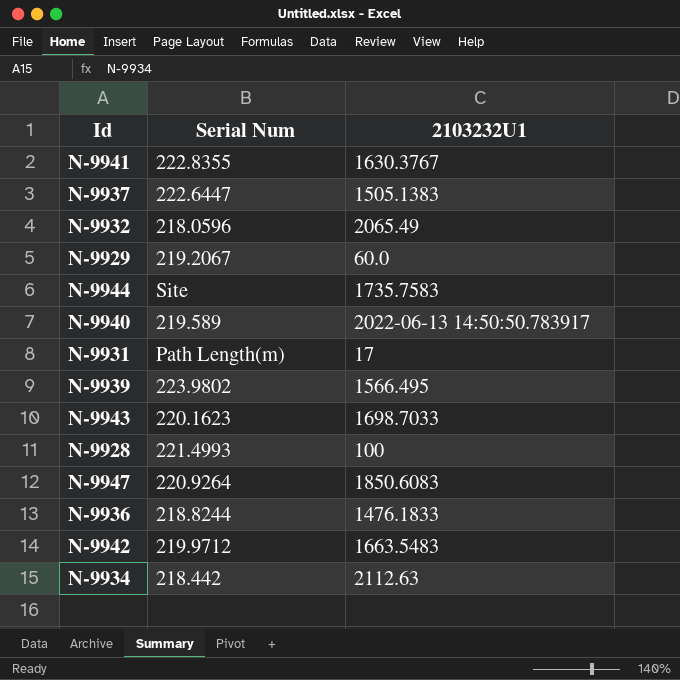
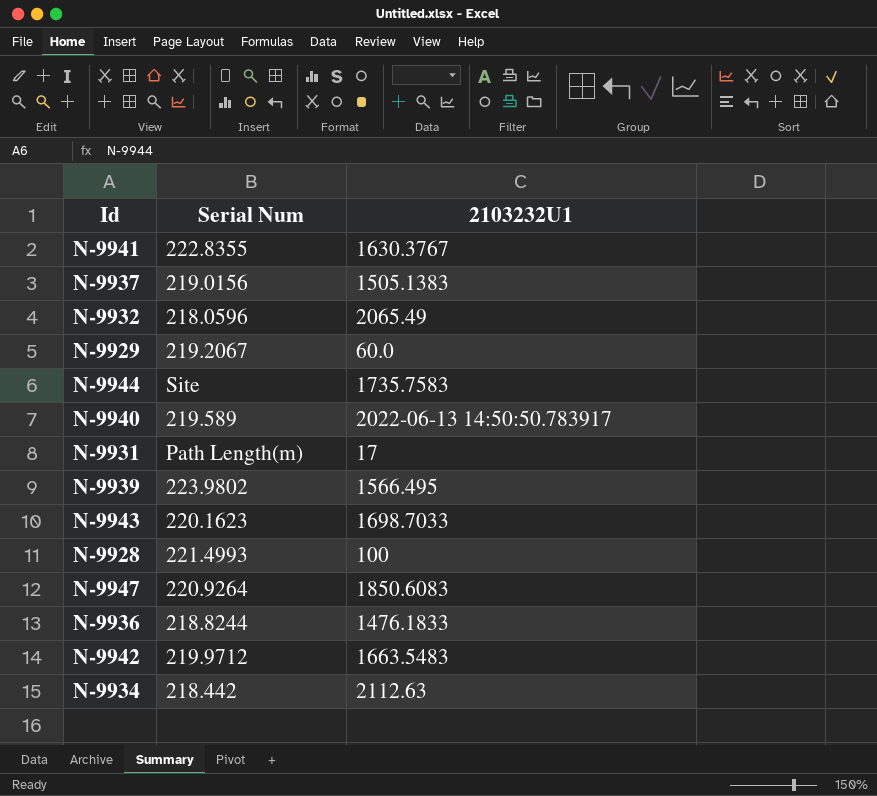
N-9937 | Serial Num: 222.6447 -> 219.0156

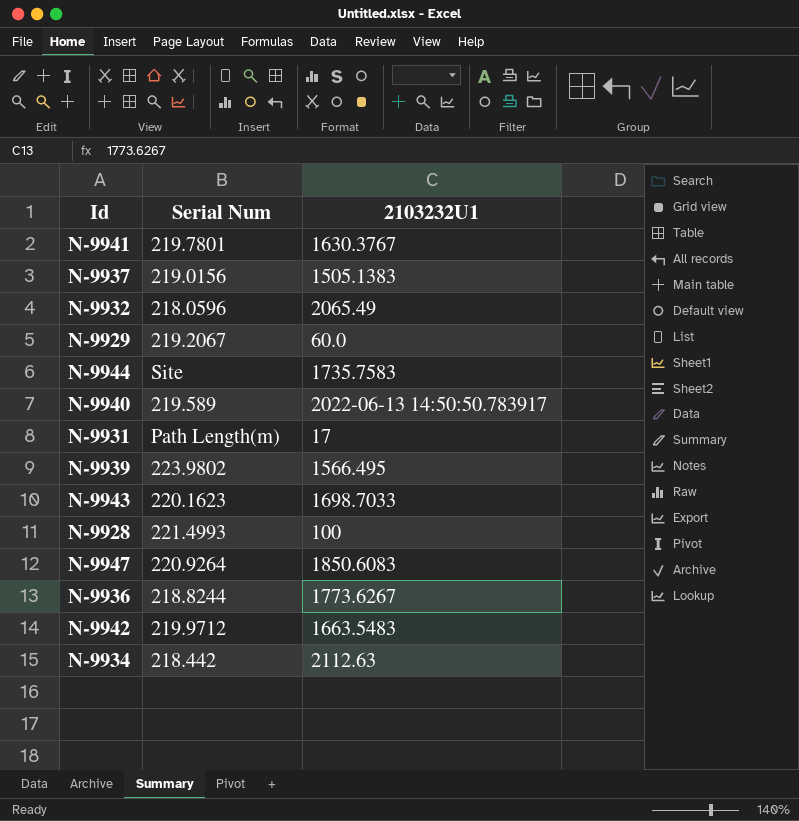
N-9941 | Serial Num: 222.8355 -> 219.7801
N-9936 | 2103232U1: 1476.1833 -> 1773.6267

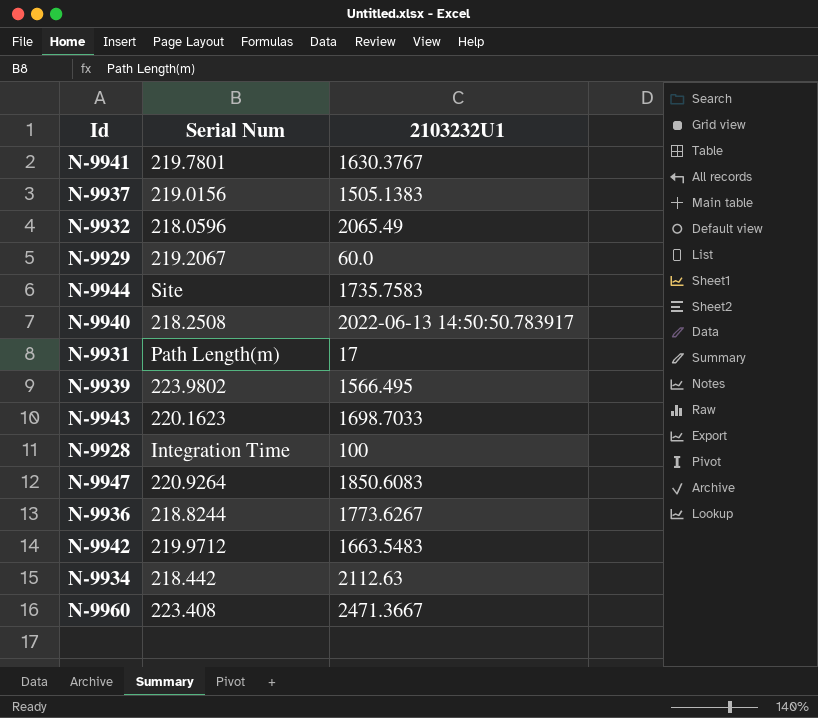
N-9940 | Serial Num: 219.589 -> 218.2508
N-9928 | Serial Num: 221.4993 -> Integration Time
row N-9960: none -> 223.408 | 2471.3667

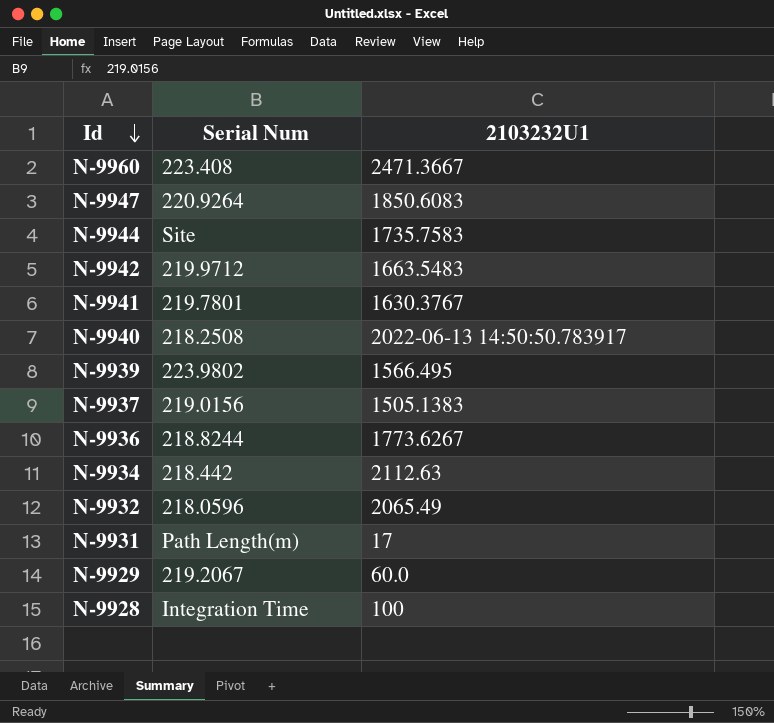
row order: none -> Id descending
row N-9943: 220.1623 | 1698.7033 -> none

